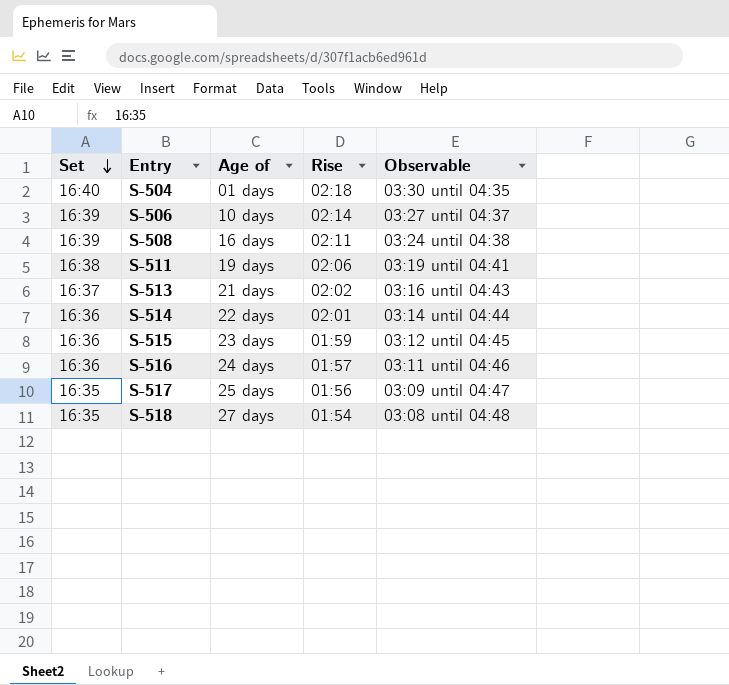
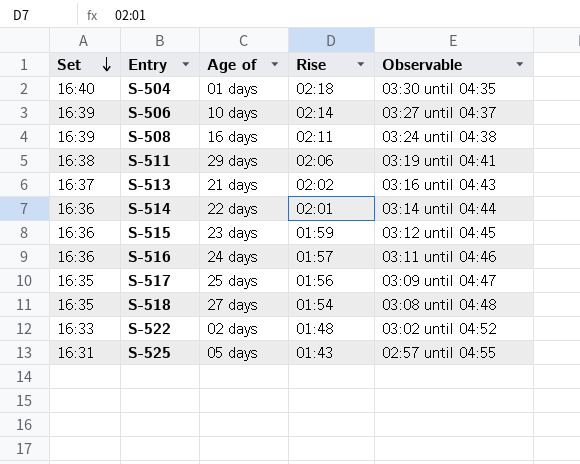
S-511 | Age of: 19 days -> 29 days
row S-522: none -> 16:33 | 02 days | 01:48 | 03:02 until 04:52
row S-525: none -> 16:31 | 05 days | 01:43 | 02:57 until 04:55

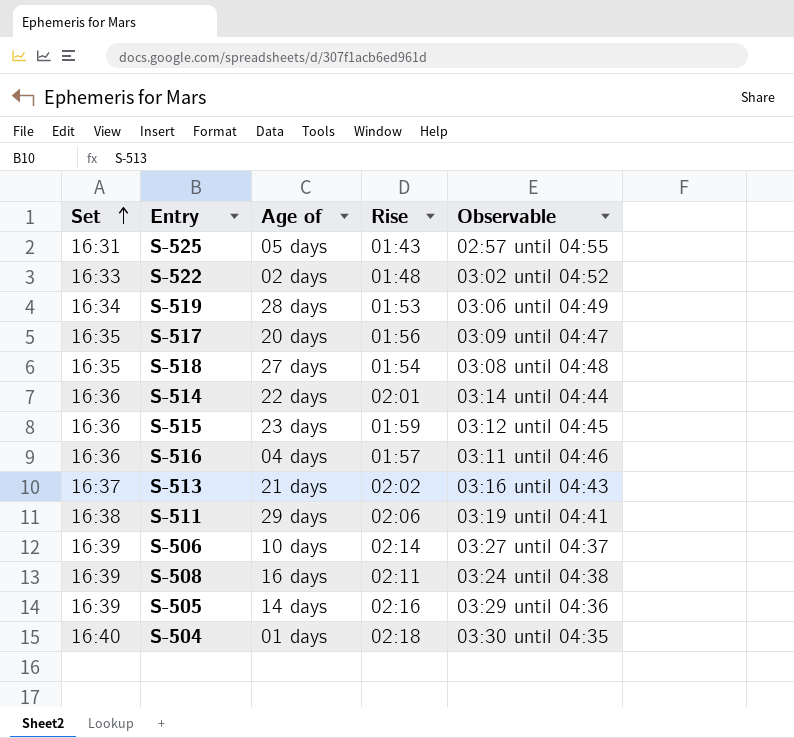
row order: Set descending -> Set ascending
row S-519: none -> 16:34 | 28 days | 01:53 | 03:06 until 04:49
S-517 | Age of: 25 days -> 20 days
S-516 | Age of: 24 days -> 04 days
row S-505: none -> 16:39 | 14 days | 02:16 | 03:29 until 04:36

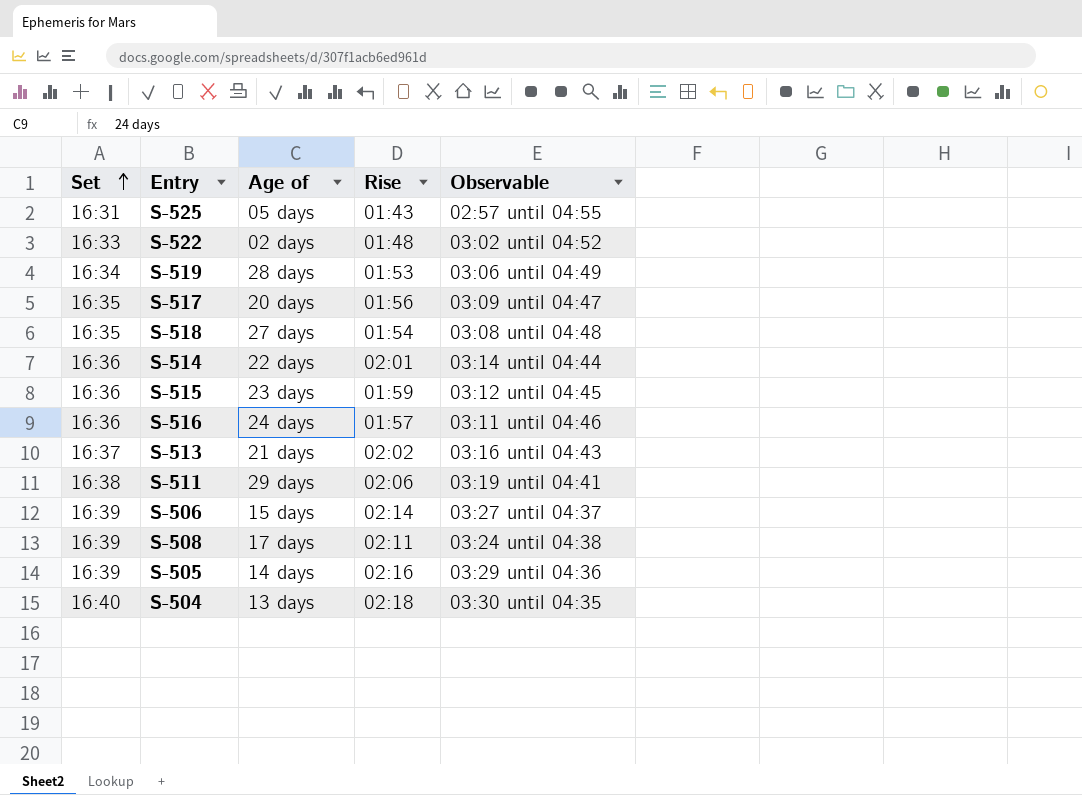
S-516 | Age of: 04 days -> 24 days
S-506 | Age of: 10 days -> 15 days
S-508 | Age of: 16 days -> 17 days
S-504 | Age of: 01 days -> 13 days

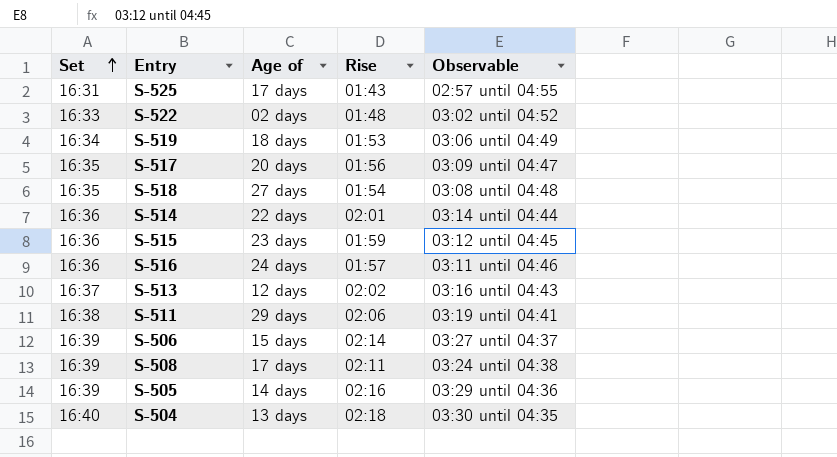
S-525 | Age of: 05 days -> 17 days
S-519 | Age of: 28 days -> 18 days
S-513 | Age of: 21 days -> 12 days

